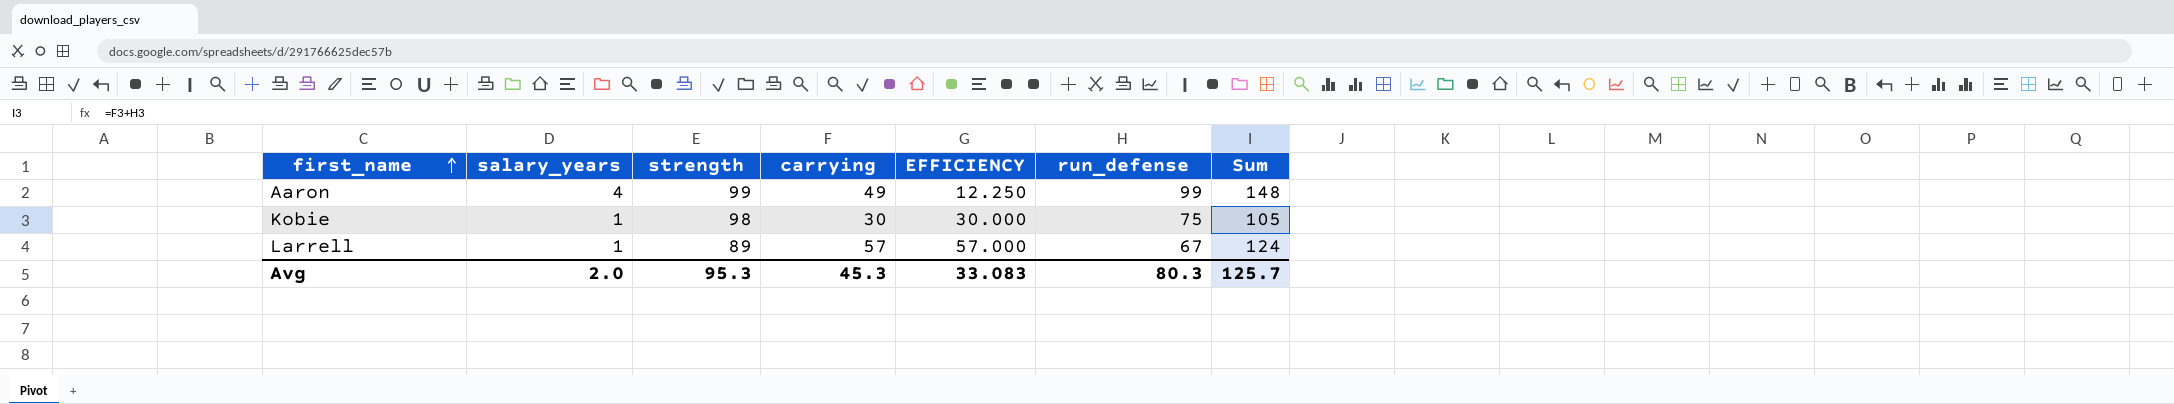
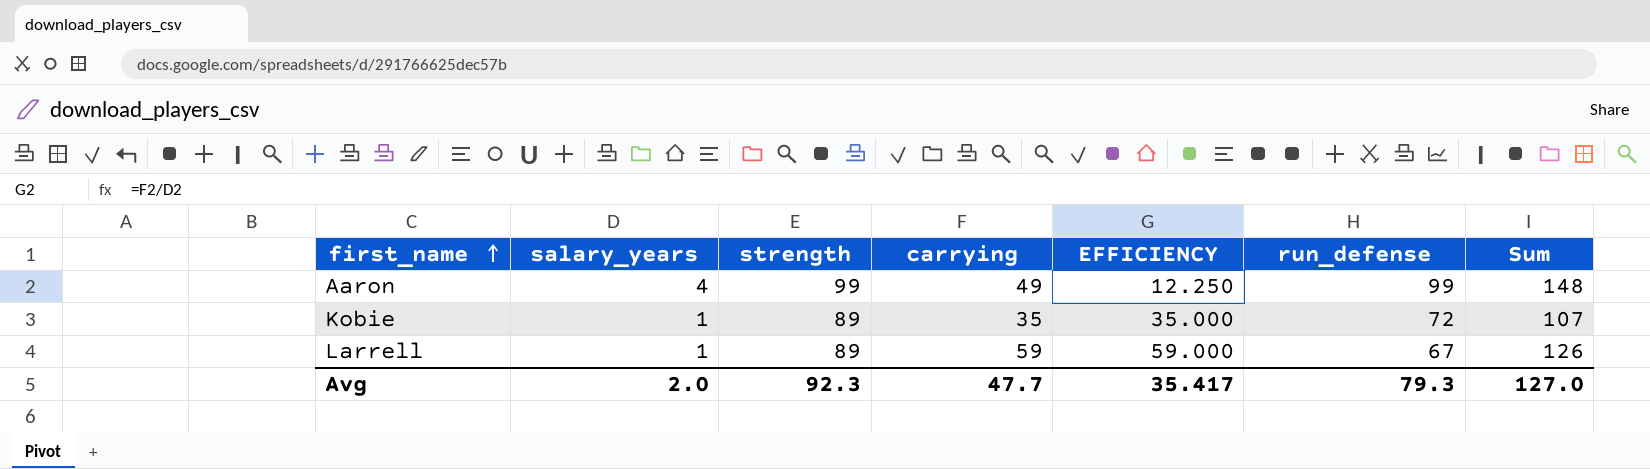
Kobie | strength: 98 -> 89
Kobie | carrying: 30 -> 35
Kobie | EFFICIENCY: 30.000 -> 35.000
Kobie | run_defense: 75 -> 72
Kobie | Sum: 105 -> 107
Larrell | carrying: 57 -> 59
Larrell | EFFICIENCY: 57.000 -> 59.000
Larrell | Sum: 124 -> 126
Avg | strength: 95.3 -> 92.3
Avg | carrying: 45.3 -> 47.7
Avg | EFFICIENCY: 33.083 -> 35.417
Avg | run_defense: 80.3 -> 79.3
Avg | Sum: 125.7 -> 127.0

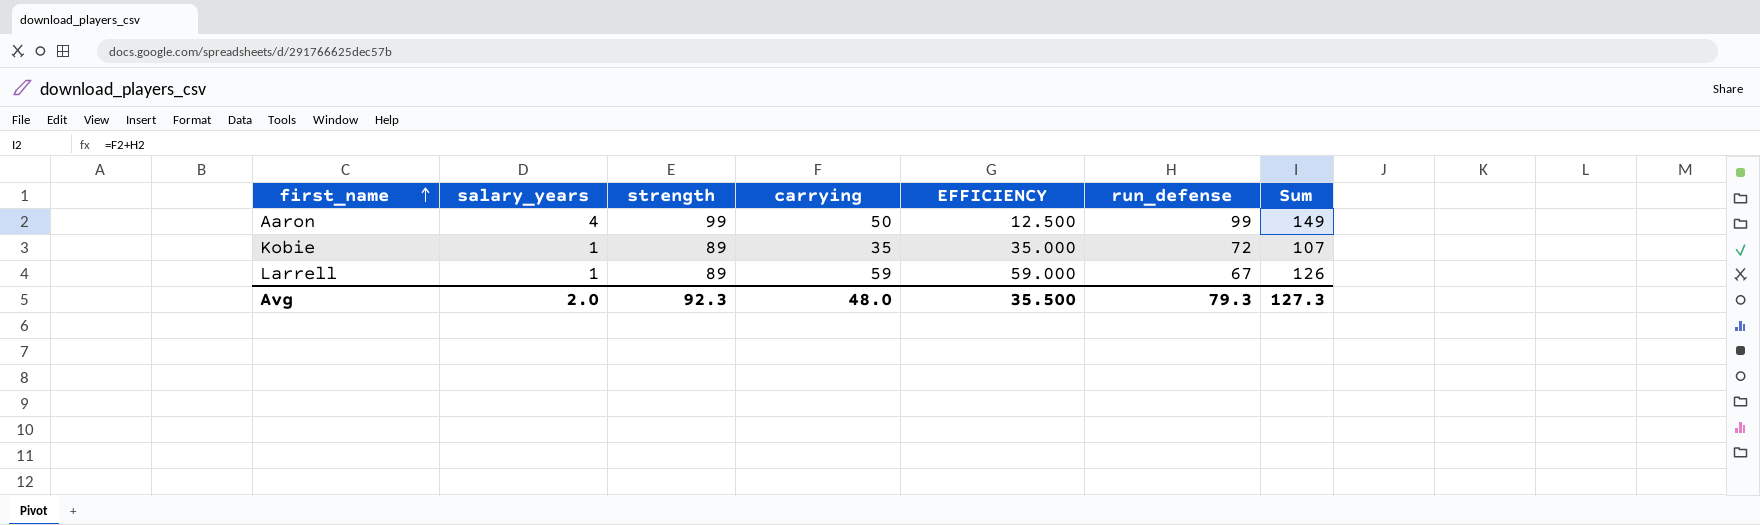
Aaron | carrying: 49 -> 50
Aaron | EFFICIENCY: 12.250 -> 12.500
Aaron | Sum: 148 -> 149
Avg | carrying: 47.7 -> 48.0
Avg | EFFICIENCY: 35.417 -> 35.500
Avg | Sum: 127.0 -> 127.3

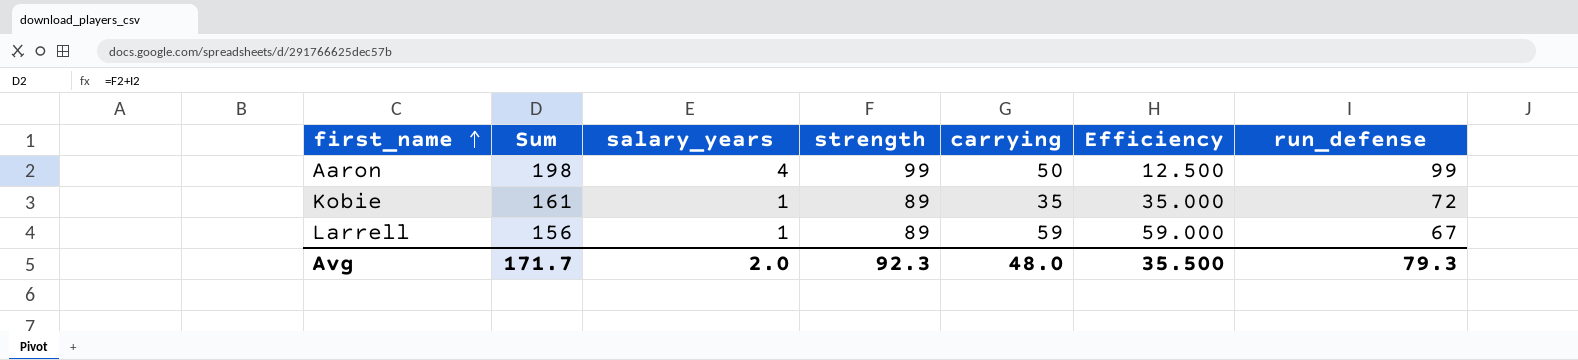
column Sum | formula: [carrying] + [run_defense] -> [strength] + [run_defense]
column Sum | position: 7 -> 2
column name: EFFICIENCY -> Efficiency
Avg | Sum: 127.3 -> 171.7

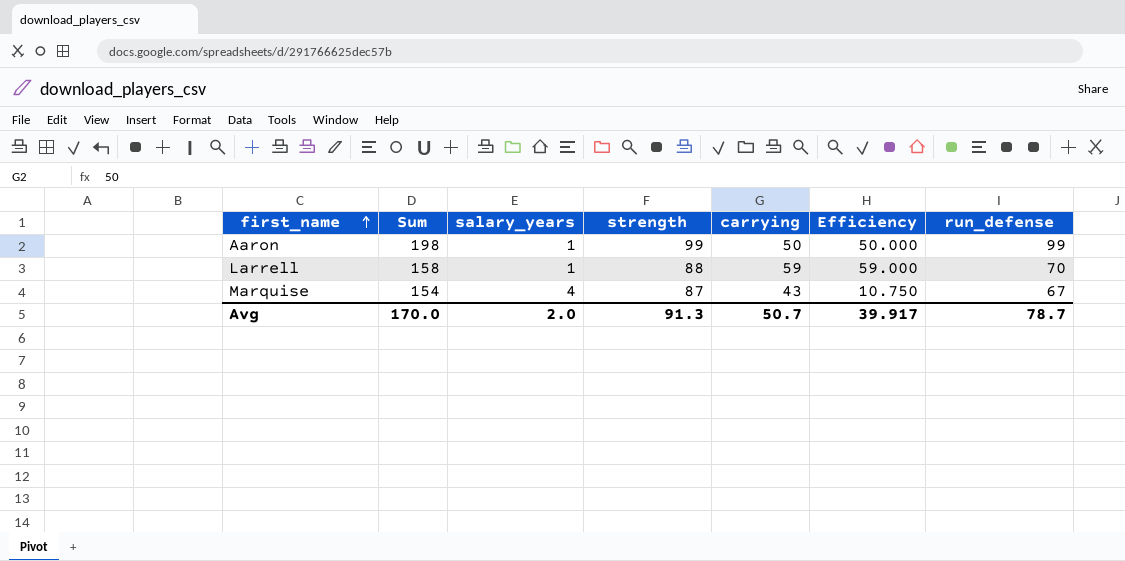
row Kobie: 161 | 1 | 89 | 35 | 35.000 | 72 -> none
Aaron | salary_years: 4 -> 1
Aaron | Efficiency: 12.500 -> 50.000
Larrell | Sum: 156 -> 158
Larrell | strength: 89 -> 88
Larrell | run_defense: 67 -> 70
row Marquise: none -> 154 | 4 | 87 | 43 | 10.750 | 67
Avg | Sum: 171.7 -> 170.0
Avg | strength: 92.3 -> 91.3
Avg | carrying: 48.0 -> 50.7
Avg | Efficiency: 35.500 -> 39.917
Avg | run_defense: 79.3 -> 78.7

